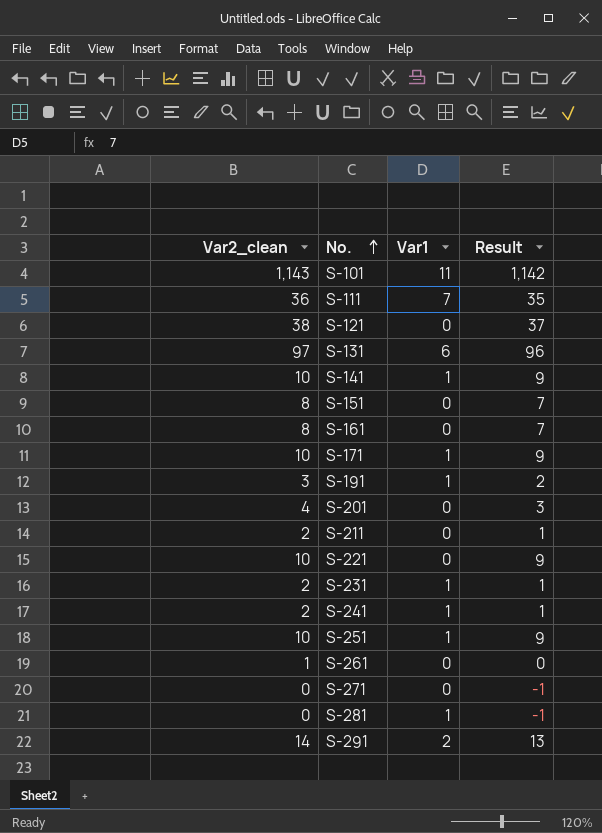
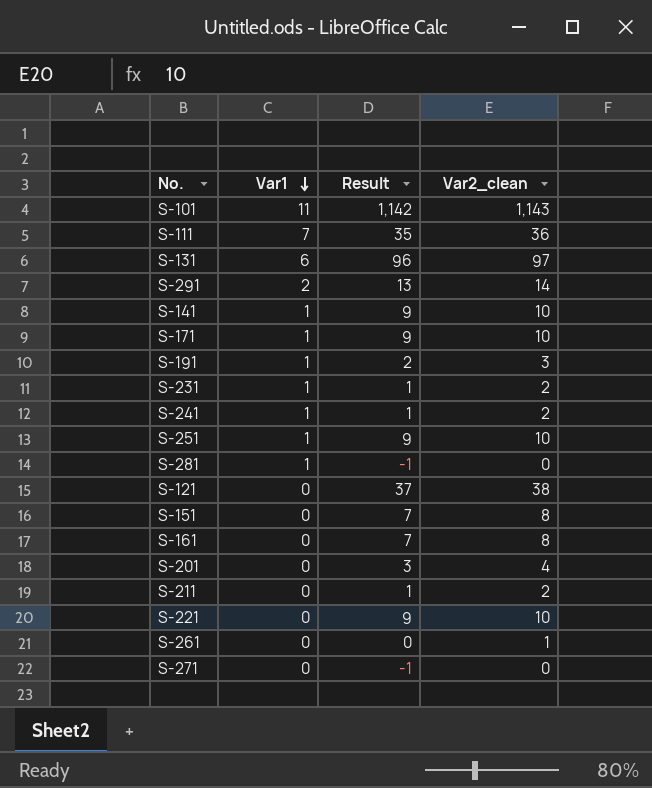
row order: No. ascending -> Var1 descending
column Var2_clean | position: 1 -> 4

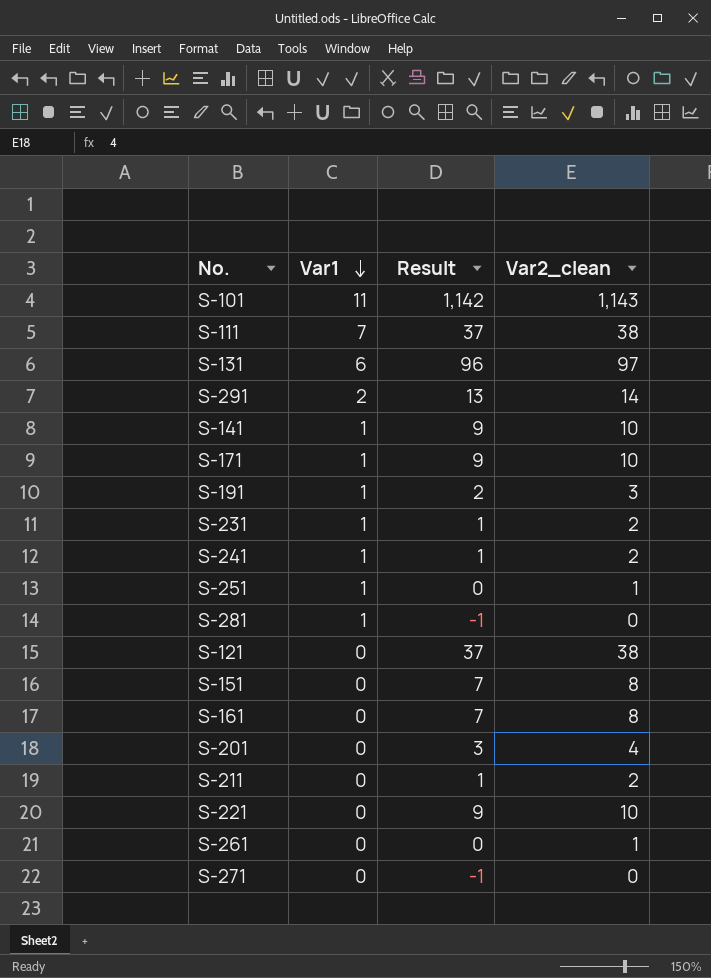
S-111 | Result: 35 -> 37
S-111 | Var2_clean: 36 -> 38
S-251 | Result: 9 -> 0
S-251 | Var2_clean: 10 -> 1

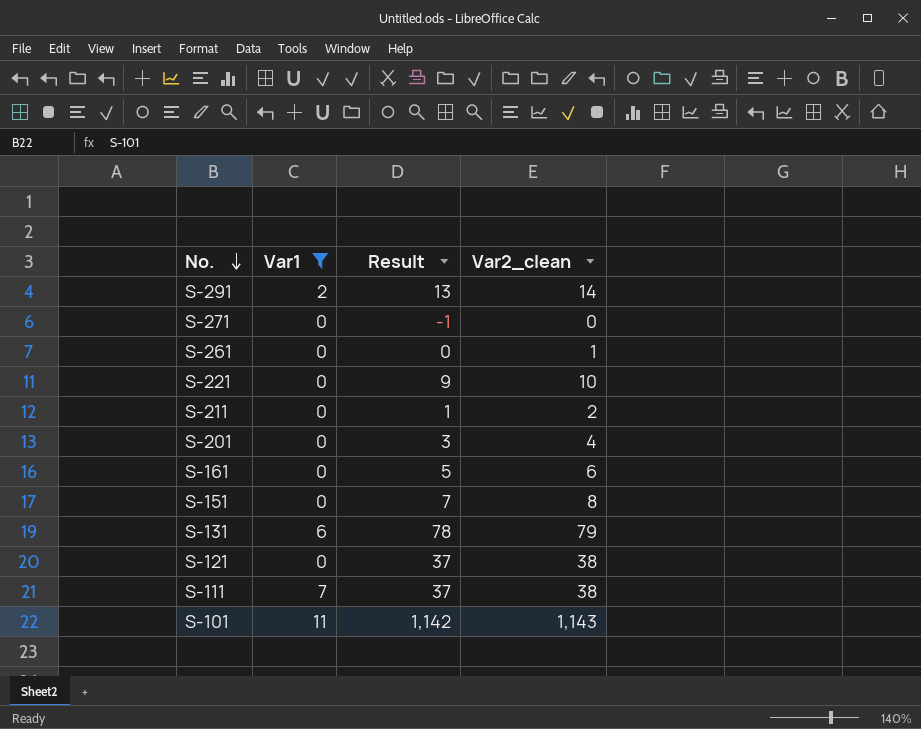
filter: none -> Var1 != 1
row order: Var1 descending -> No. descending
S-161 | Result: 7 -> 5
S-161 | Var2_clean: 8 -> 6
S-131 | Result: 96 -> 78
S-131 | Var2_clean: 97 -> 79

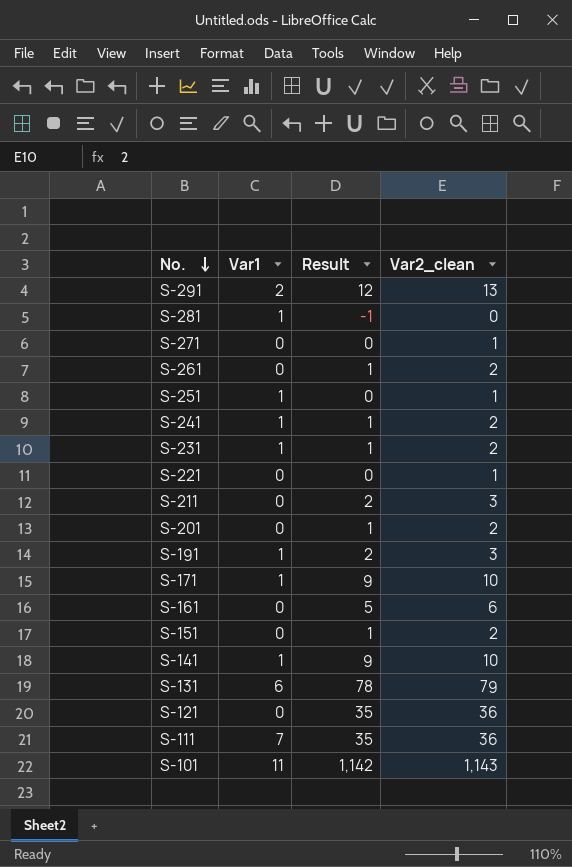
filter: Var1 != 1 -> none
S-291 | Result: 13 -> 12
S-291 | Var2_clean: 14 -> 13
S-271 | Result: -1 -> 0
S-271 | Var2_clean: 0 -> 1
S-261 | Result: 0 -> 1
S-261 | Var2_clean: 1 -> 2
S-221 | Result: 9 -> 0
S-221 | Var2_clean: 10 -> 1
S-211 | Result: 1 -> 2
S-211 | Var2_clean: 2 -> 3
S-201 | Result: 3 -> 1
S-201 | Var2_clean: 4 -> 2
S-151 | Result: 7 -> 1
S-151 | Var2_clean: 8 -> 2
S-121 | Result: 37 -> 35
S-121 | Var2_clean: 38 -> 36
S-111 | Result: 37 -> 35
S-111 | Var2_clean: 38 -> 36

